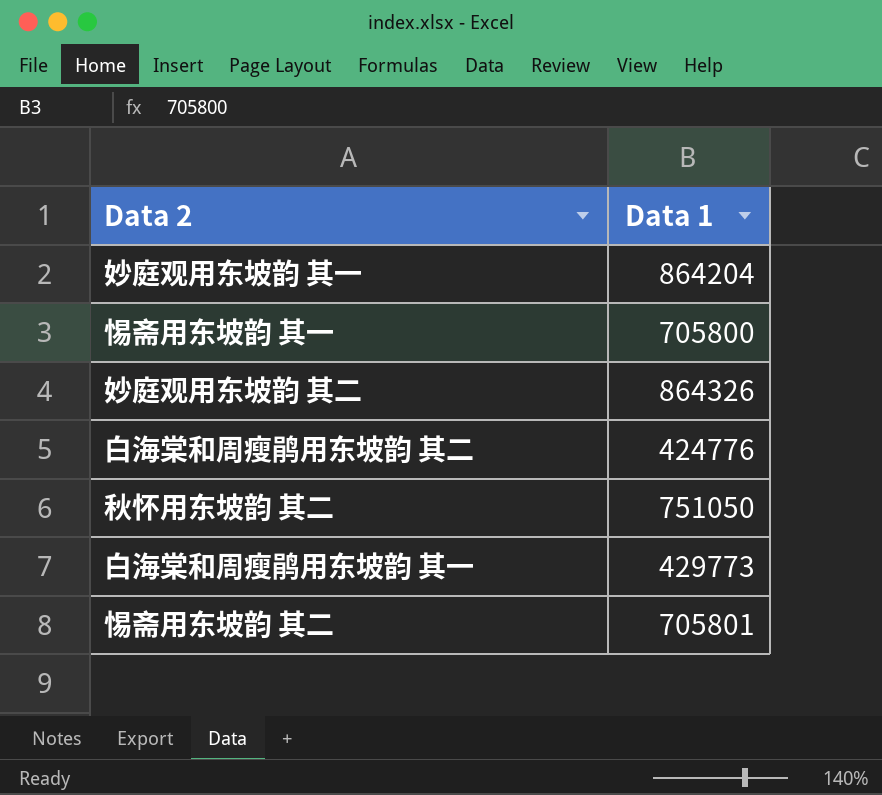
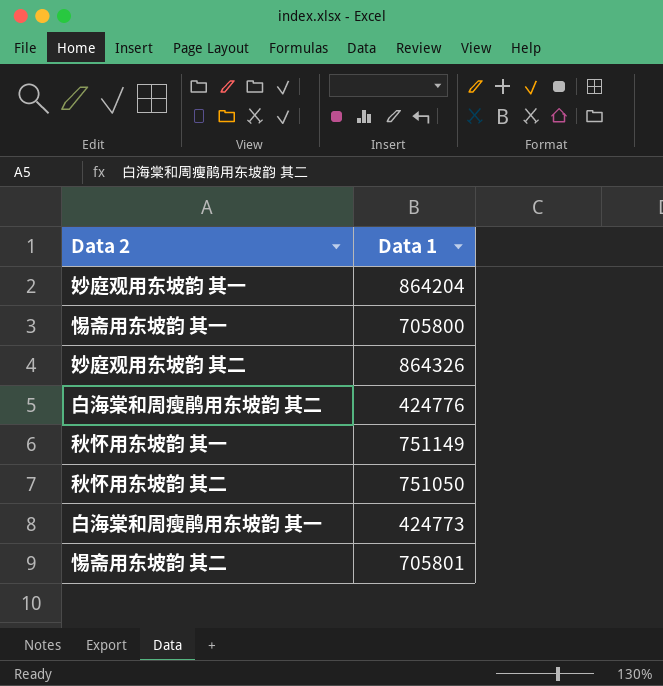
row 秋怀用东坡韵 其一: none -> 751149
白海棠和周瘦鹃用东坡韵 其一 | Data 1: 429773 -> 424773

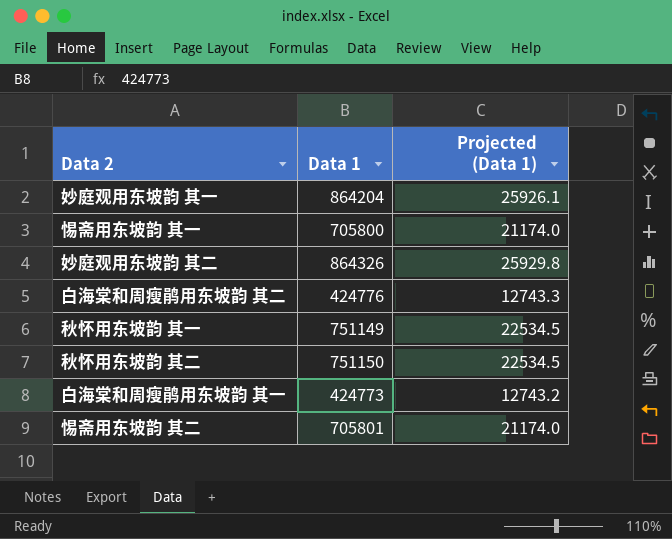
column Projected (Data 1) | formula: none -> [Data 1] * 0.03
秋怀用东坡韵 其二 | Data 1: 751050 -> 751150

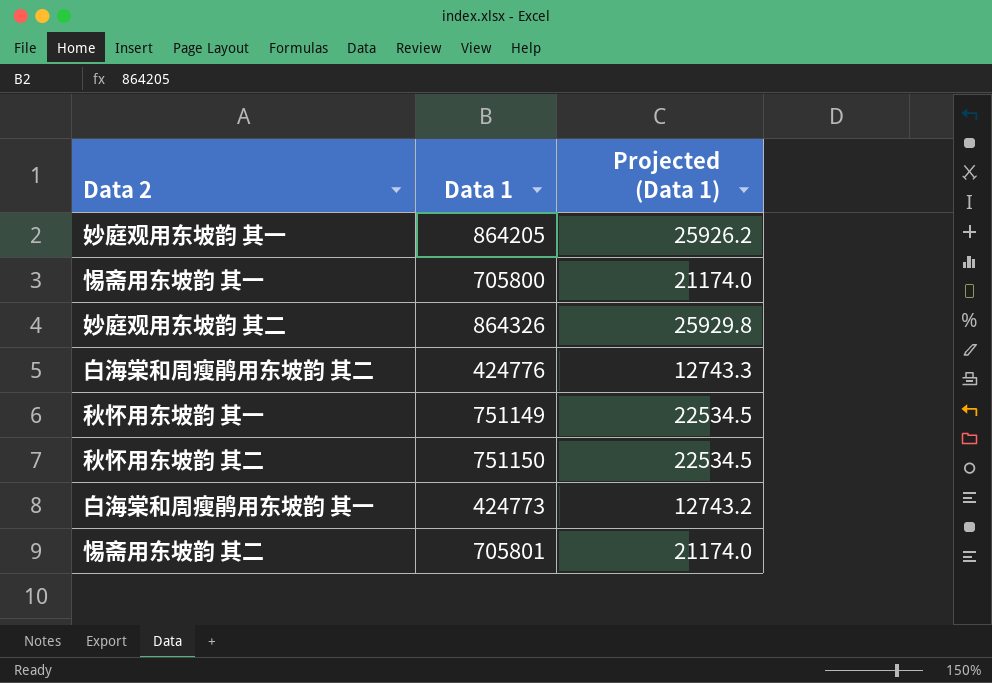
妙庭观用东坡韵 其一 | Data 1: 864204 -> 864205
妙庭观用东坡韵 其一 | Projected (Data 1): 25926.1 -> 25926.2

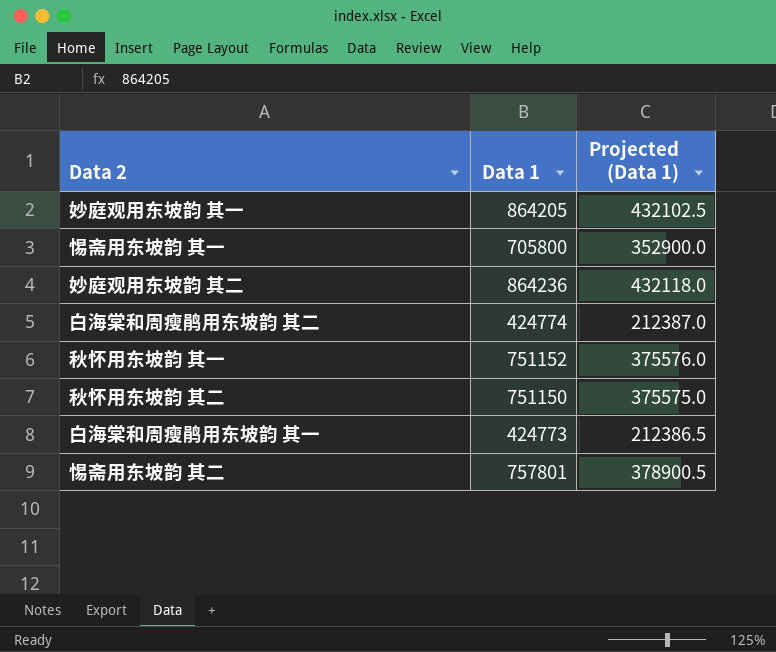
column Projected (Data 1) | formula: [Data 1] * 0.03 -> [Data 1] * 0.5
妙庭观用东坡韵 其二 | Data 1: 864326 -> 864236
白海棠和周瘦鹃用东坡韵 其二 | Data 1: 424776 -> 424774
秋怀用东坡韵 其一 | Data 1: 751149 -> 751152
惕斋用东坡韵 其二 | Data 1: 705801 -> 757801

